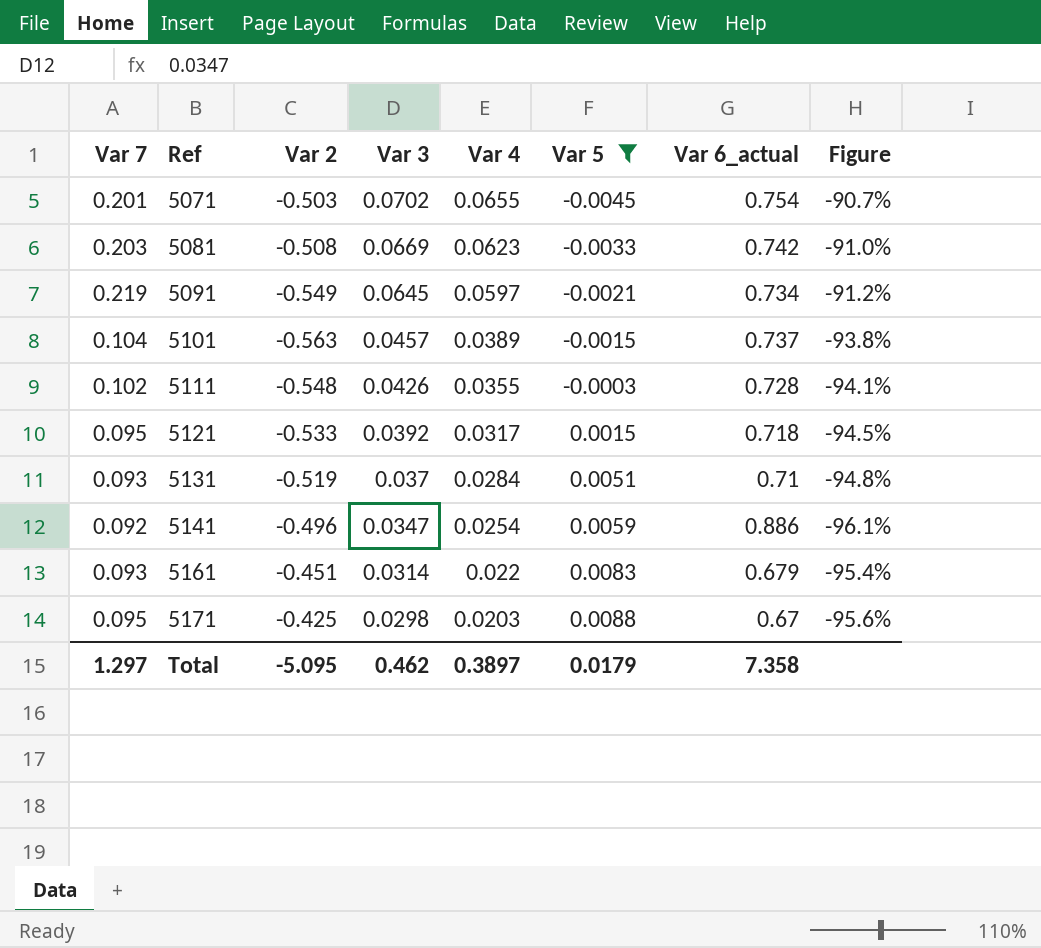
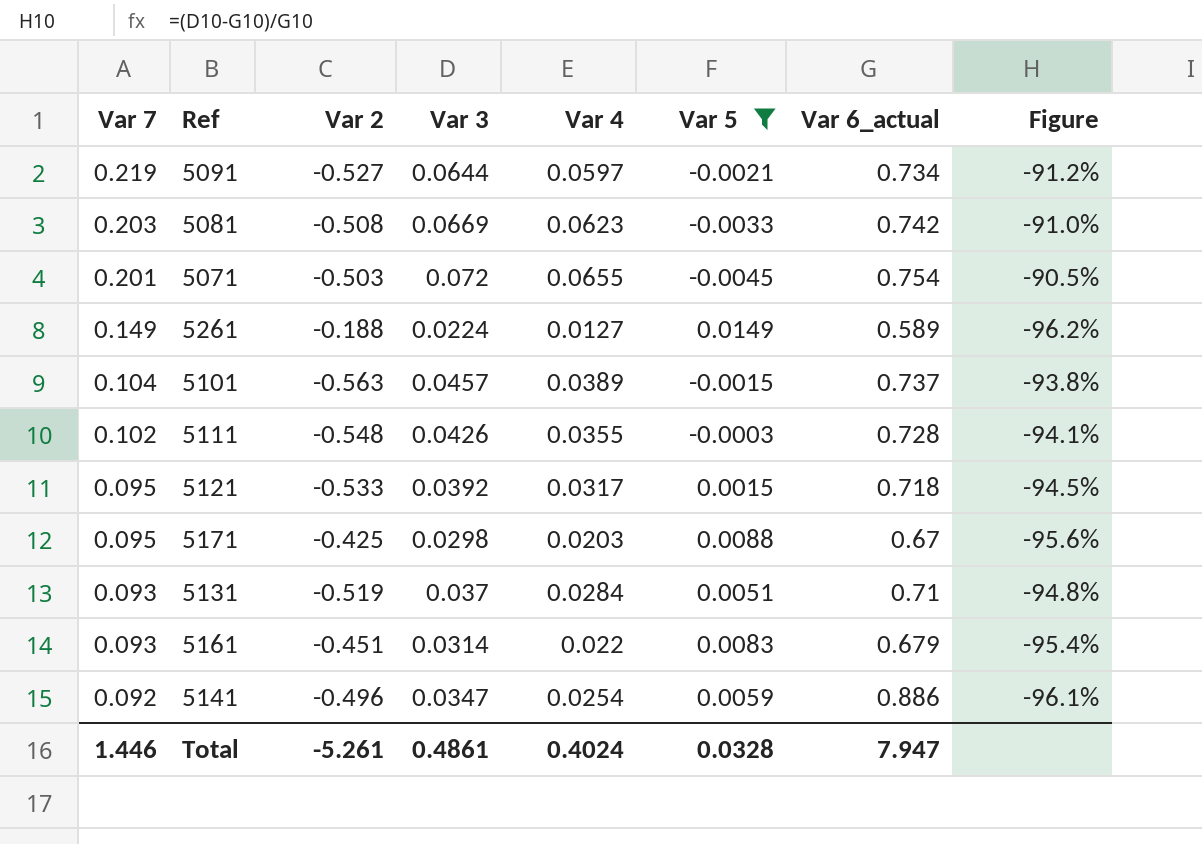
row order: Ref ascending -> Var 7 descending
5091 | Var 2: -0.549 -> -0.527
5091 | Var 3: 0.0645 -> 0.0644
5071 | Var 3: 0.0702 -> 0.072
5071 | Figure: -90.7% -> -90.5%
row 5261: none -> 0.149 | -0.188 | 0.0224 | 0.0127 | 0.0149 | 0.589 | -96.2%
Total | Var 7: 1.297 -> 1.446
Total | Var 2: -5.095 -> -5.261
Total | Var 3: 0.462 -> 0.4861
Total | Var 4: 0.3897 -> 0.4024
Total | Var 5: 0.0179 -> 0.0328
Total | Var 6_actual: 7.358 -> 7.947

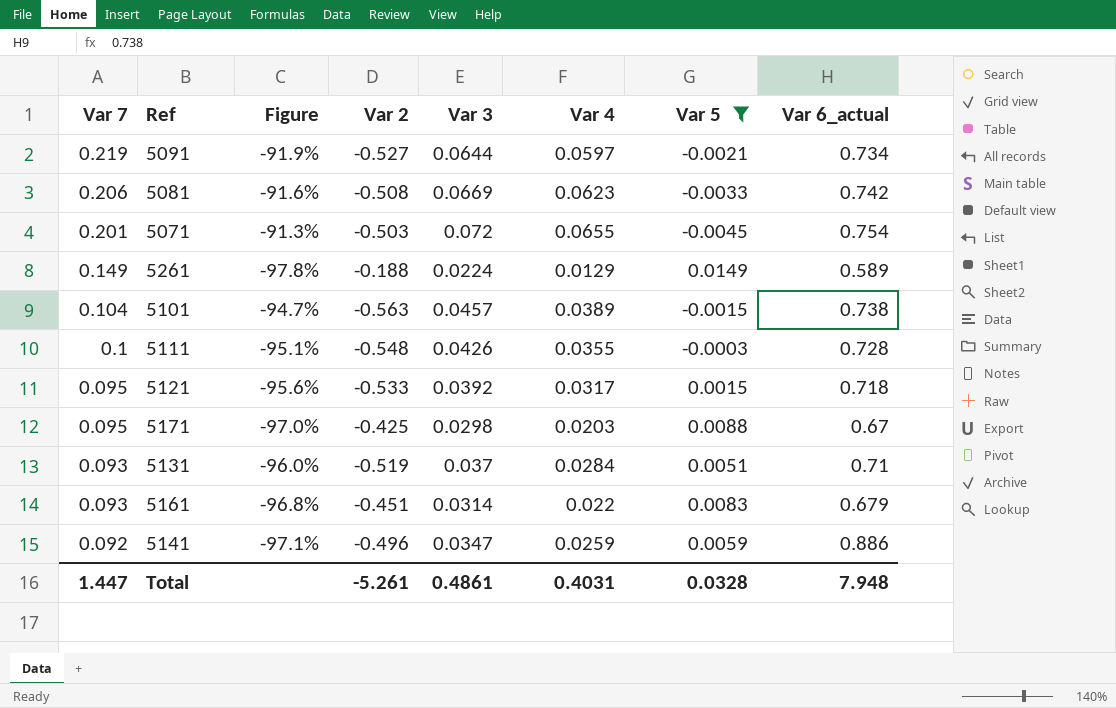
column Figure | formula: ([Var 3] - [Var 6_actual]) / [Var 6_actual] -> ([Var 4] - [Var 6_actual]) / [Var 6_actual]
column Figure | position: 8 -> 3
5081 | Var 7: 0.203 -> 0.206
5261 | Var 4: 0.0127 -> 0.0129
5101 | Var 6_actual: 0.737 -> 0.738
5111 | Var 7: 0.102 -> 0.1
5141 | Var 4: 0.0254 -> 0.0259
Total | Var 7: 1.446 -> 1.447
Total | Var 4: 0.4024 -> 0.4031
Total | Var 6_actual: 7.947 -> 7.948

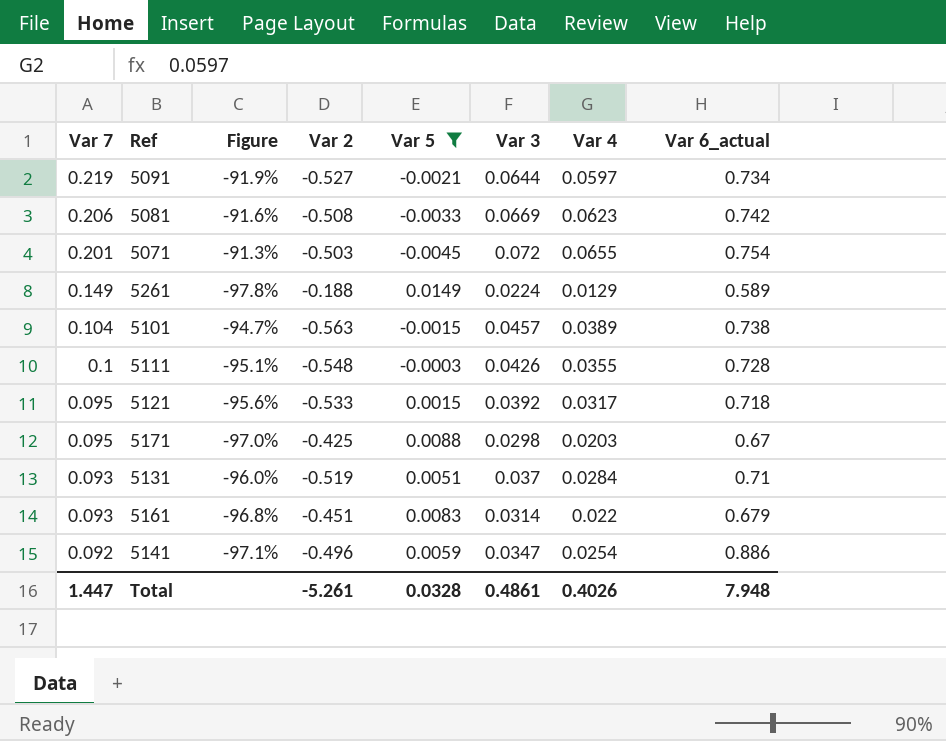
column Var 5 | position: 7 -> 5
5141 | Var 4: 0.0259 -> 0.0254
Total | Var 4: 0.4031 -> 0.4026

